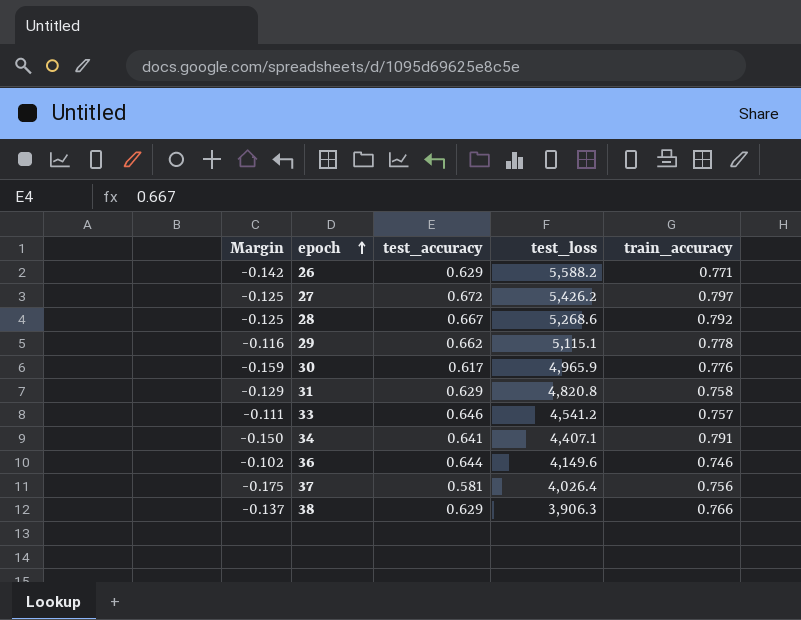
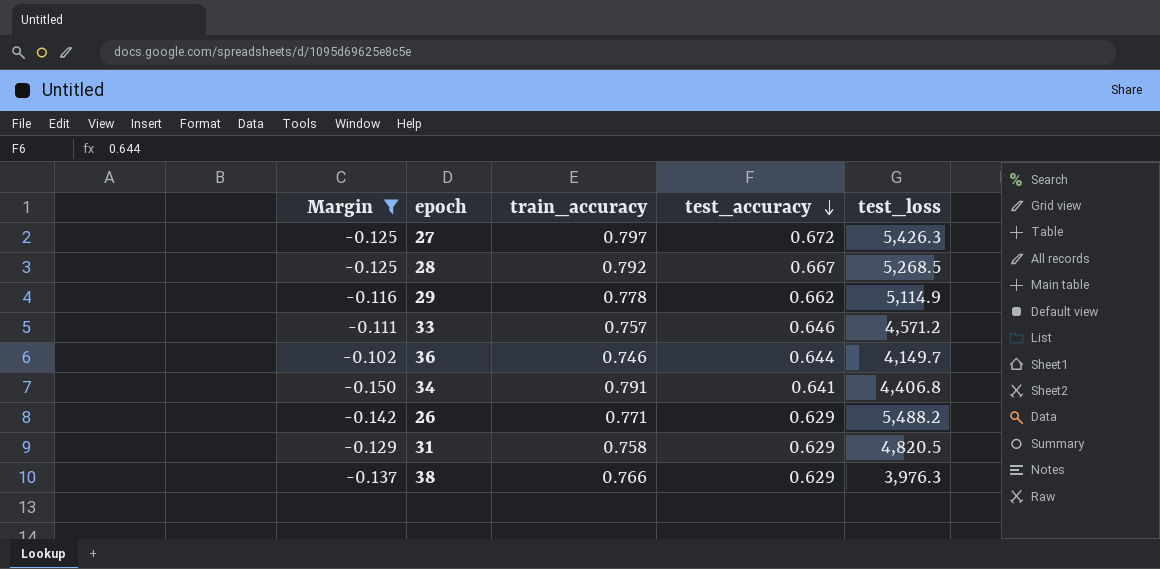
filter: none -> Margin >= -0.150
row order: epoch ascending -> test_accuracy descending
column train_accuracy | position: 5 -> 3
27 | test_loss: 5,426.2 -> 5,426.3
28 | test_loss: 5,268.6 -> 5,268.5
29 | test_loss: 5,115.1 -> 5,114.9
33 | test_loss: 4,541.2 -> 4,571.2
36 | test_loss: 4,149.6 -> 4,149.7
34 | test_loss: 4,407.1 -> 4,406.8
26 | test_loss: 5,588.2 -> 5,488.2
31 | test_loss: 4,820.8 -> 4,820.5
38 | test_loss: 3,906.3 -> 3,976.3

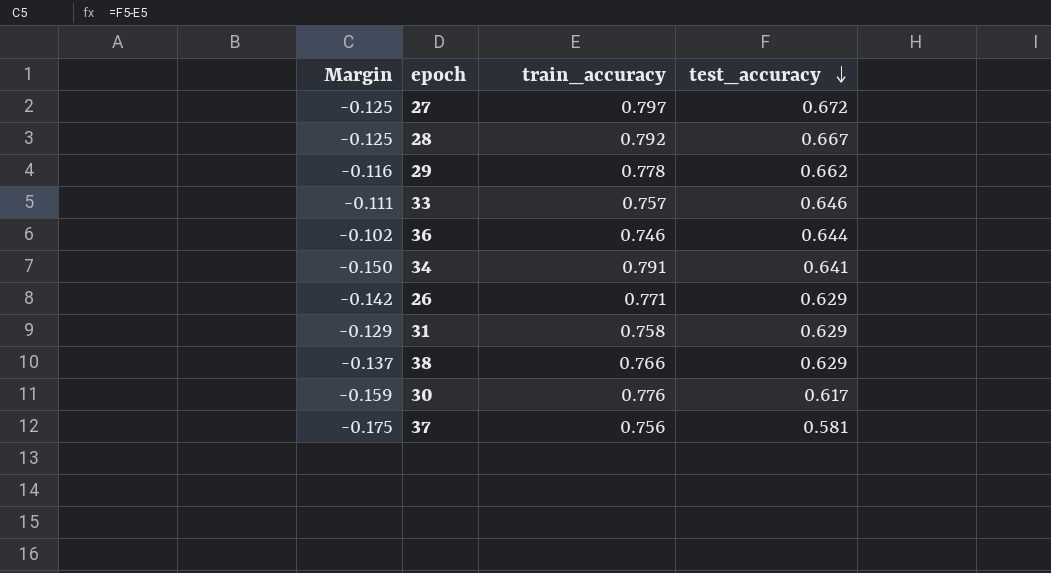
filter: Margin >= -0.150 -> none
column test_loss | position: 5 -> none

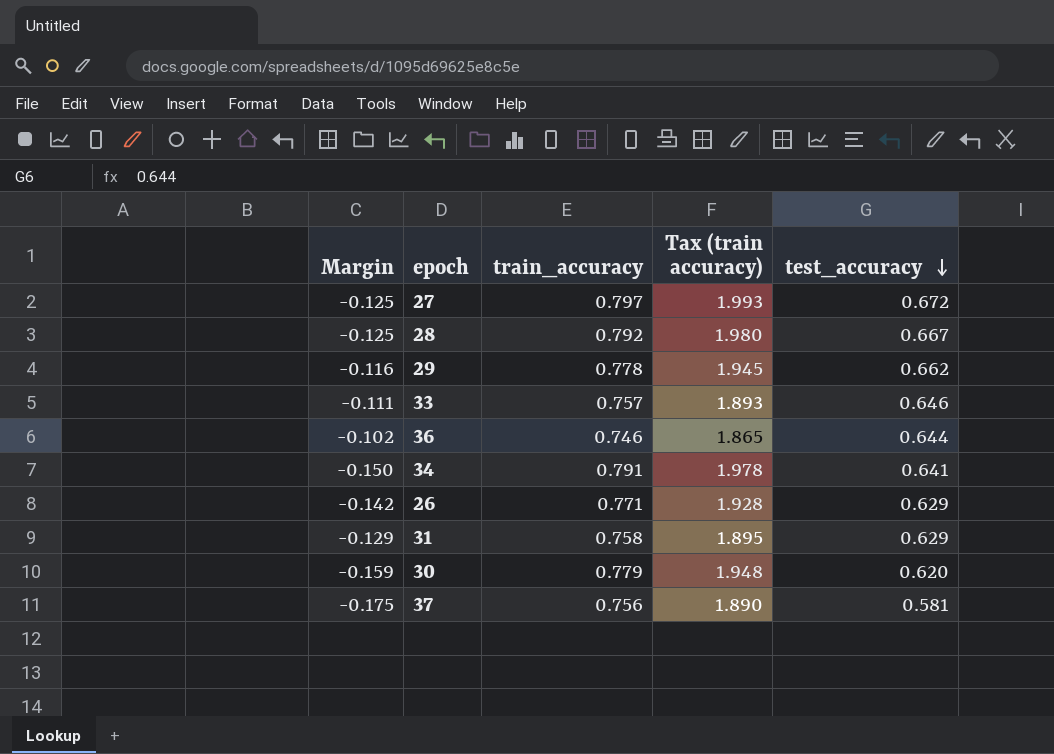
column Tax (train accuracy) | formula: none -> [train_accuracy] * 2.5
row 38: -0.137 | 0.766 | 0.629 -> none
30 | train_accuracy: 0.776 -> 0.779
30 | test_accuracy: 0.617 -> 0.620

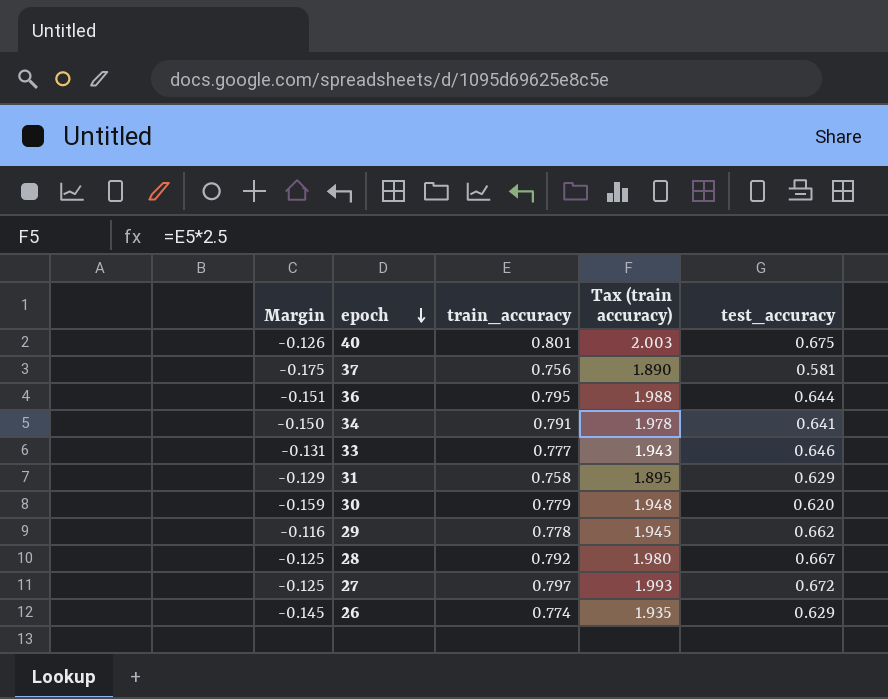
row order: test_accuracy descending -> epoch descending
row 40: none -> -0.126 | 0.801 | 2.003 | 0.675
36 | Margin: -0.102 -> -0.151
36 | train_accuracy: 0.746 -> 0.795
36 | Tax (train accuracy): 1.865 -> 1.988
33 | Margin: -0.111 -> -0.131
33 | train_accuracy: 0.757 -> 0.777
33 | Tax (train accuracy): 1.893 -> 1.943
26 | Margin: -0.142 -> -0.145
26 | train_accuracy: 0.771 -> 0.774
26 | Tax (train accuracy): 1.928 -> 1.935

